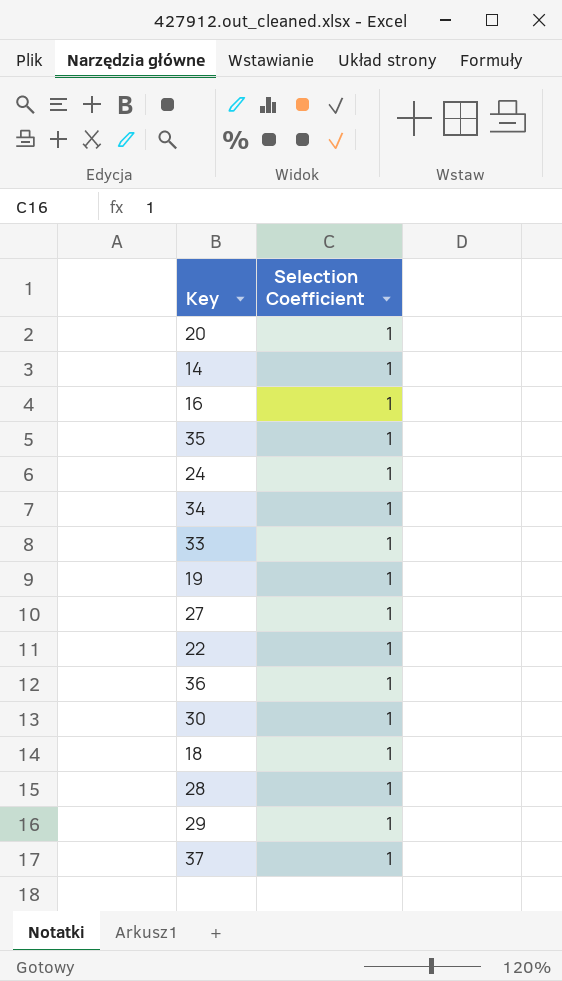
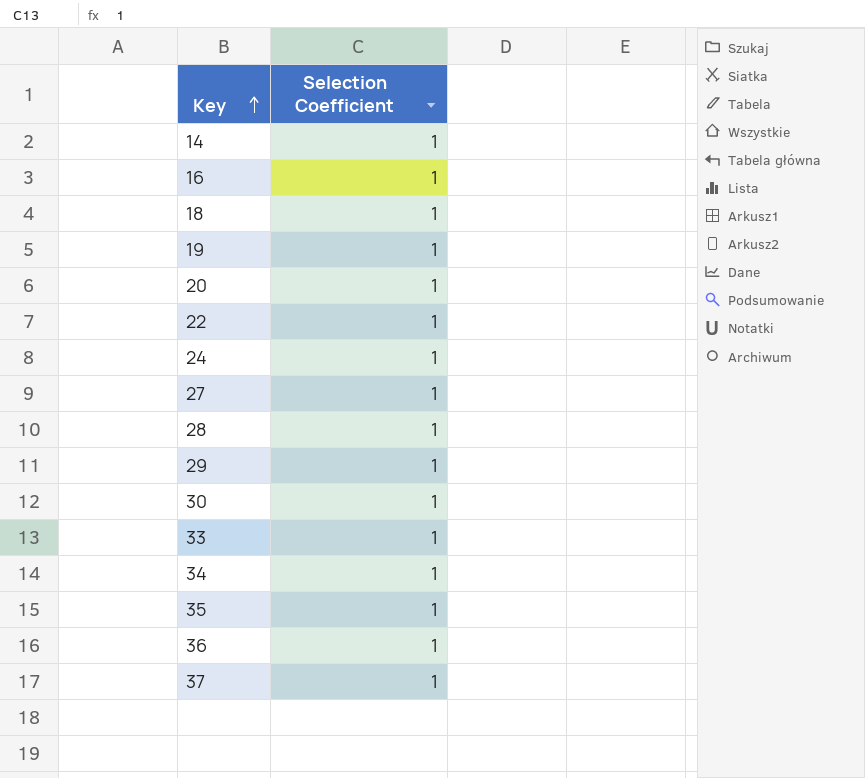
row order: none -> Key ascending

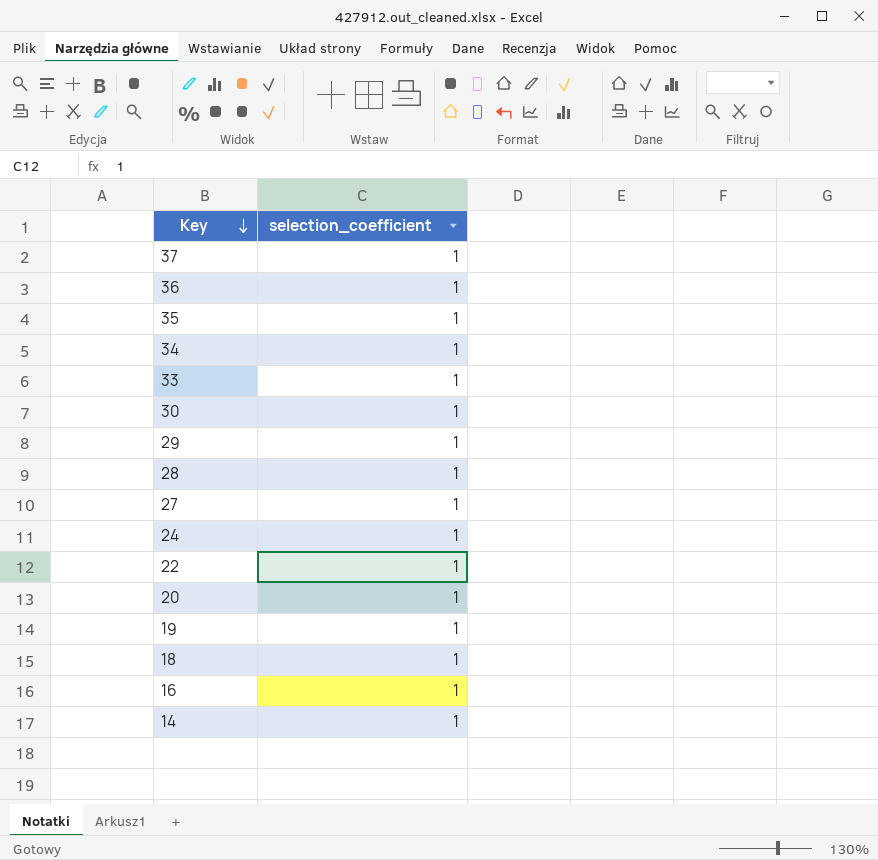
row order: Key ascending -> Key descending
column name: Selection Coefficient -> selection_coefficient

